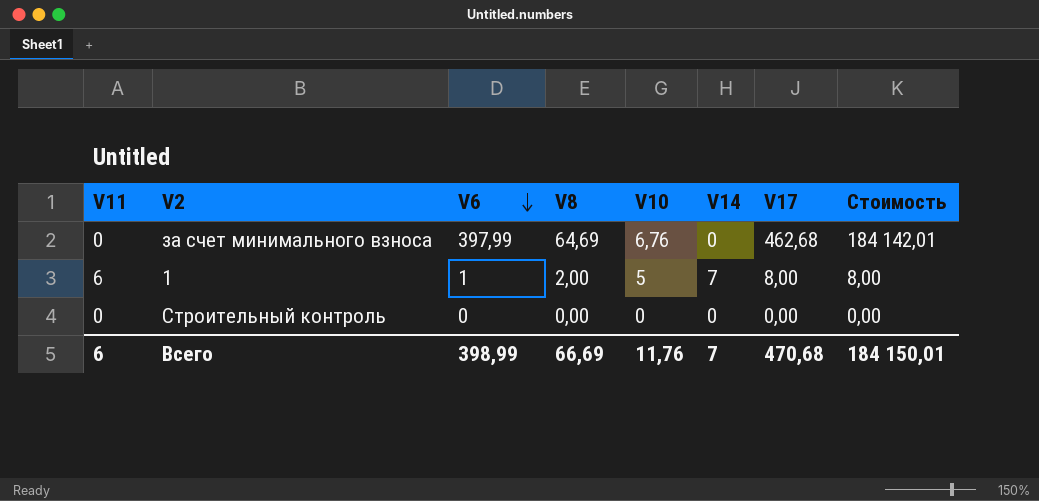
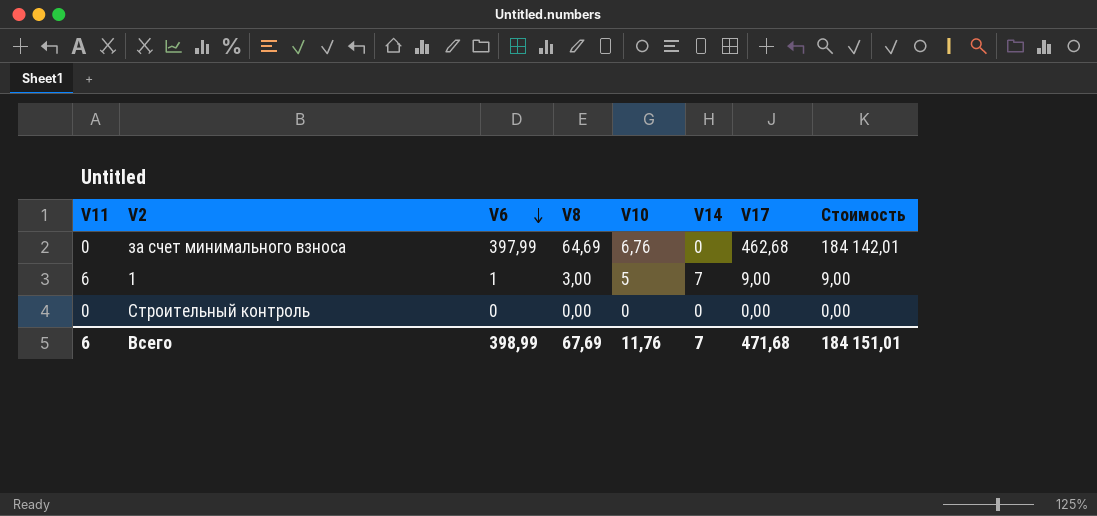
1 | V8: 2,00 -> 3,00
1 | V17: 8,00 -> 9,00
1 | Стоимость: 8,00 -> 9,00
Всего | V8: 66,69 -> 67,69
Всего | V17: 470,68 -> 471,68
Всего | Стоимость: 184 150,01 -> 184 151,01

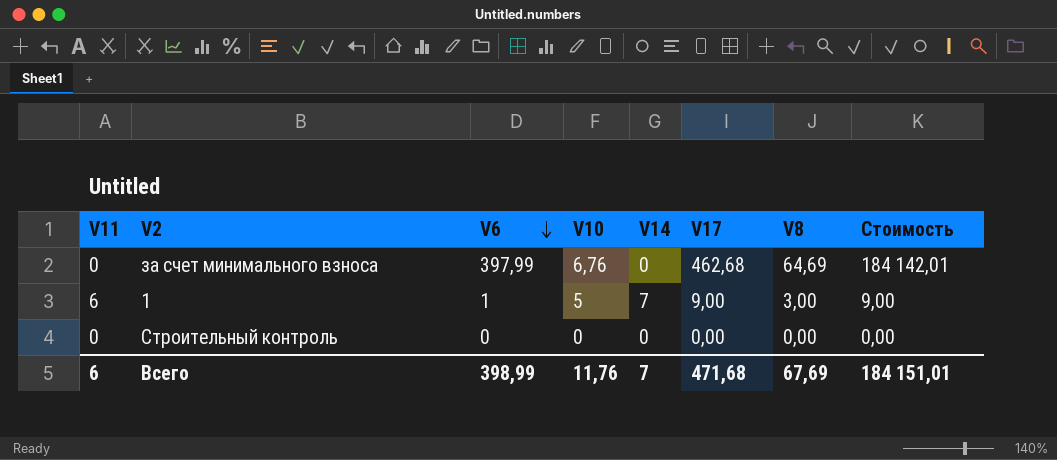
column V8 | position: 4 -> 7

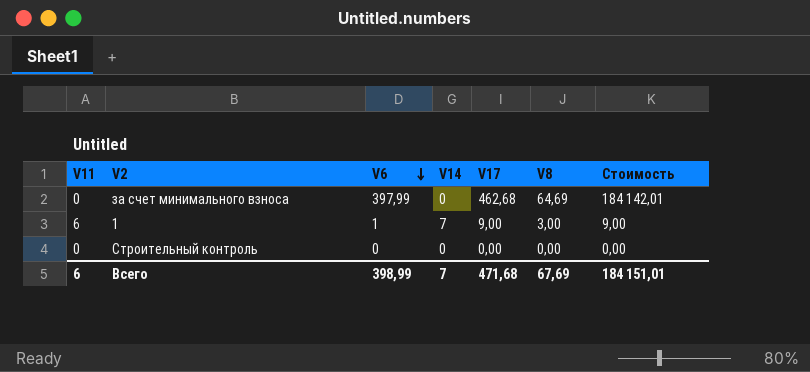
column V10 | position: 4 -> none

